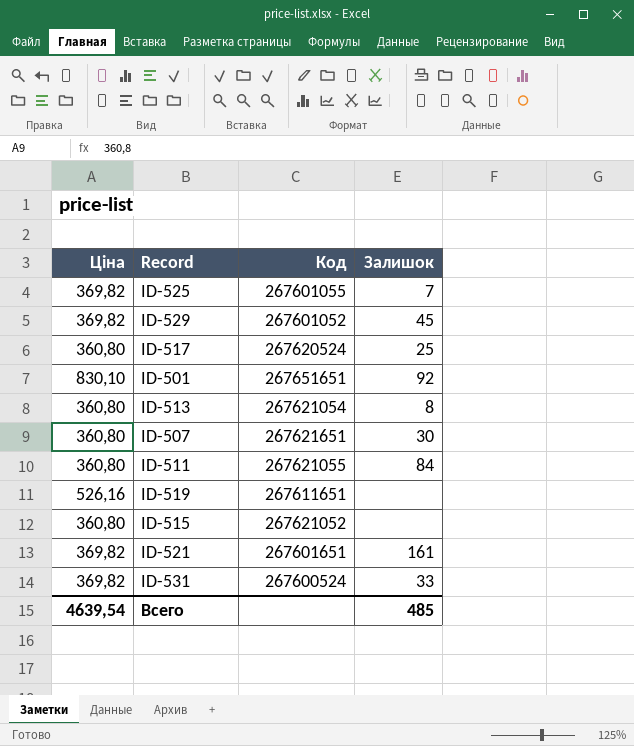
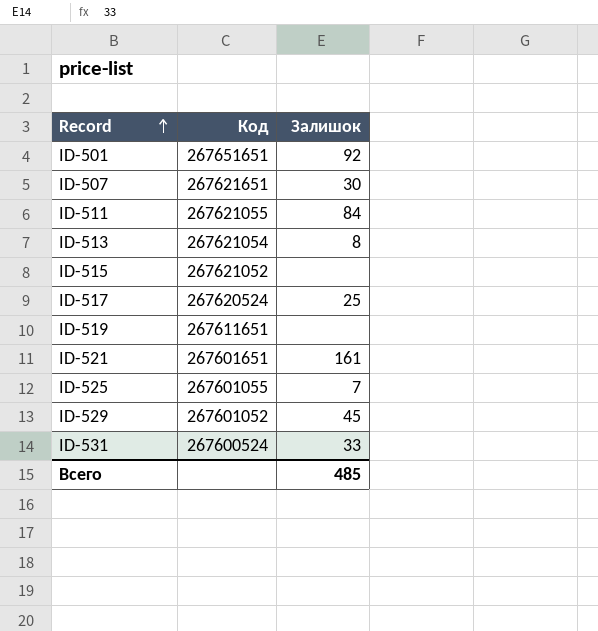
row order: none -> Record ascending
column Ціна | position: 1 -> none

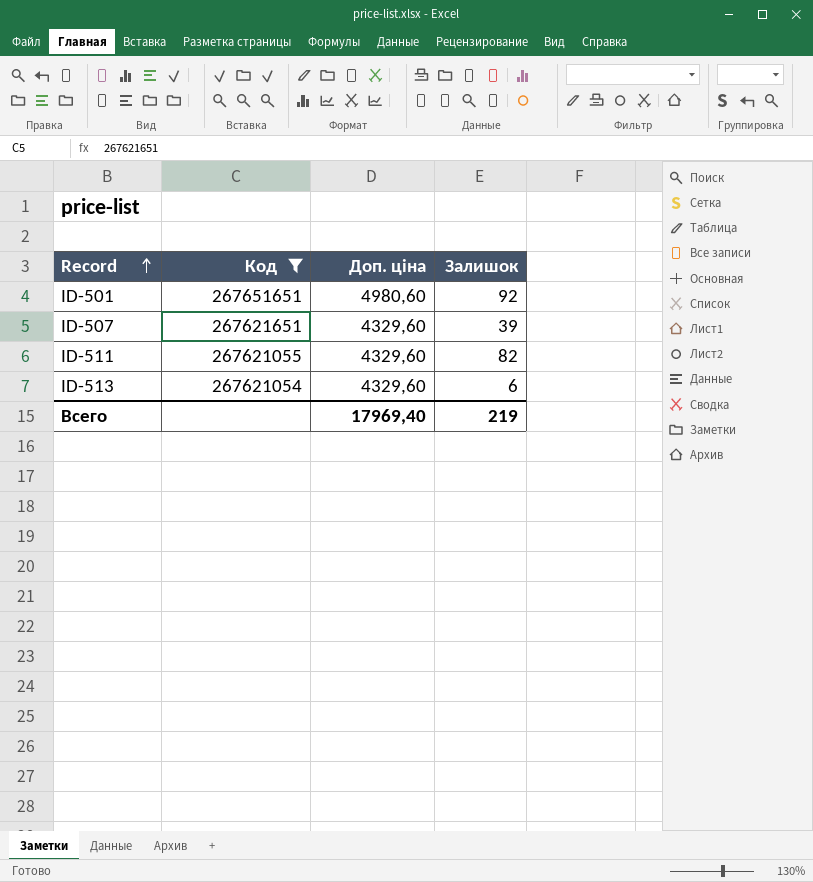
filter: none -> Код >= 267621054
column Доп. ціна | position: none -> 3
ID-507 | Залишок: 30 -> 39
ID-511 | Залишок: 84 -> 82
ID-513 | Залишок: 8 -> 6
Всего | Залишок: 485 -> 219

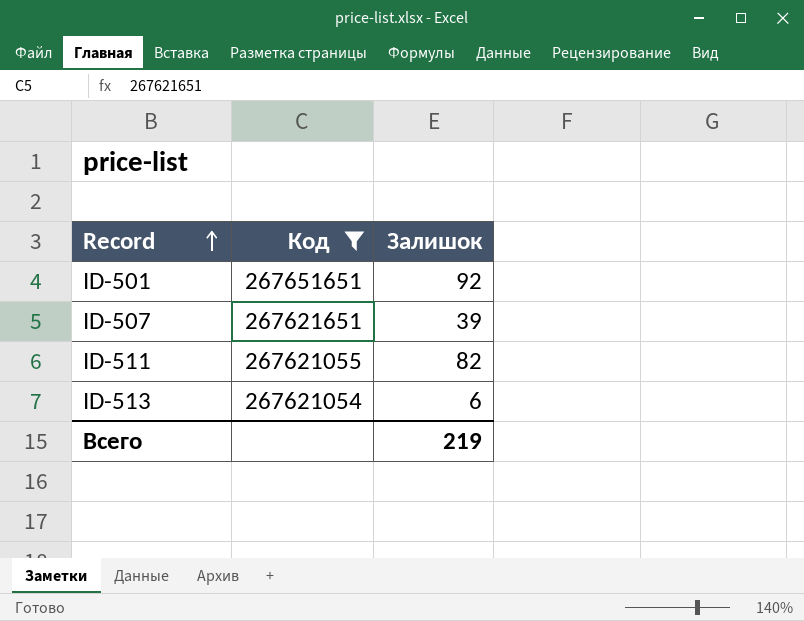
column Доп. ціна | position: 3 -> none

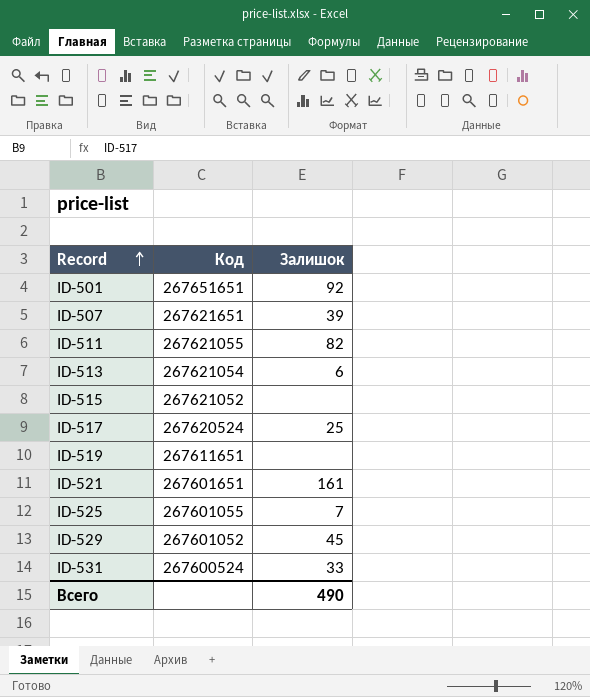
filter: Код >= 267621054 -> none
Всего | Залишок: 219 -> 490

